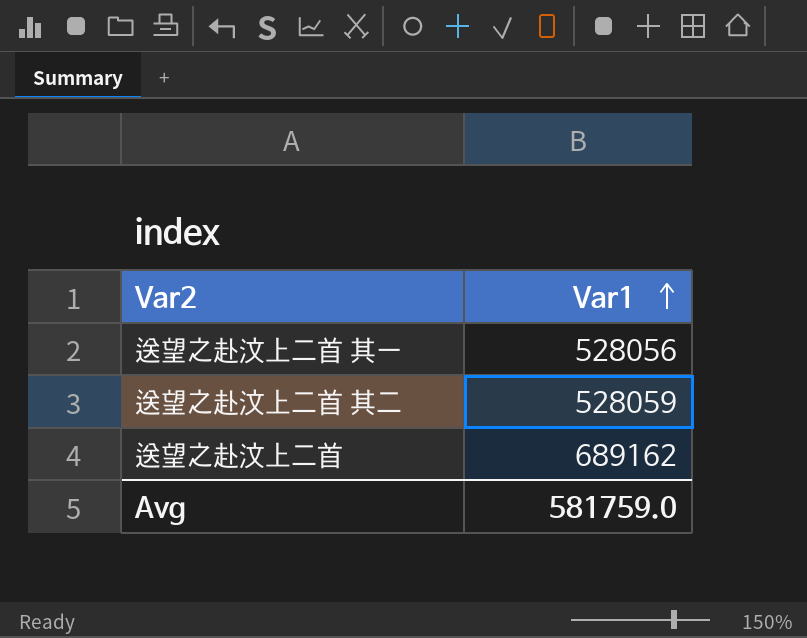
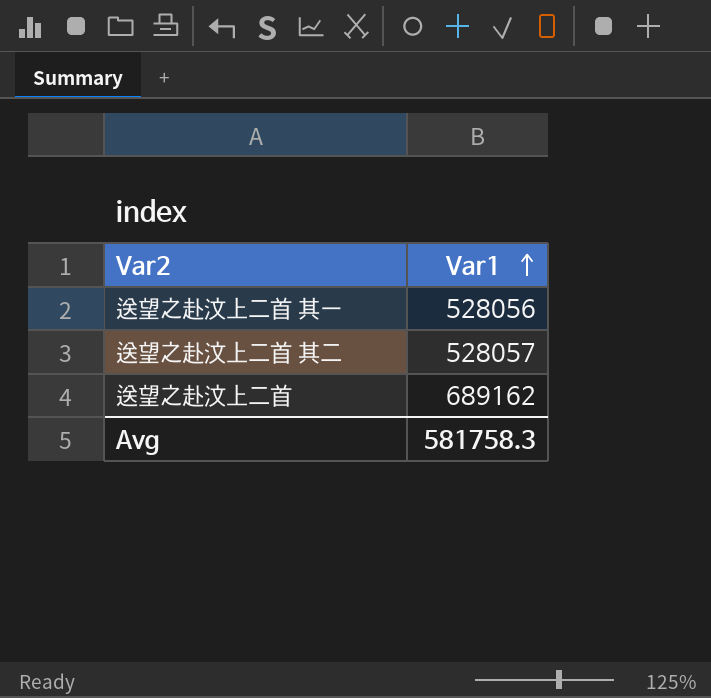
送望之赴汶上二首 其二 | Var1: 528059 -> 528057
Avg | Var1: 581759.0 -> 581758.3

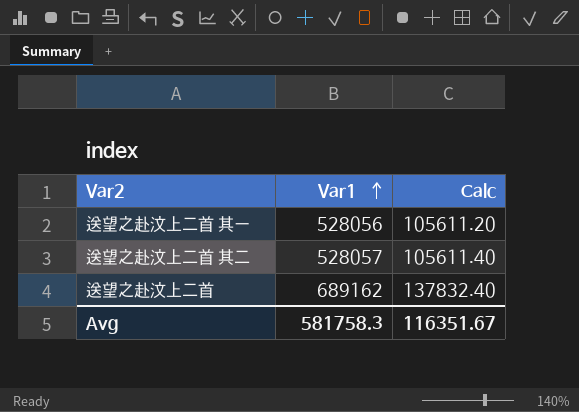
column Calc | formula: none -> [Var1] * 0.2

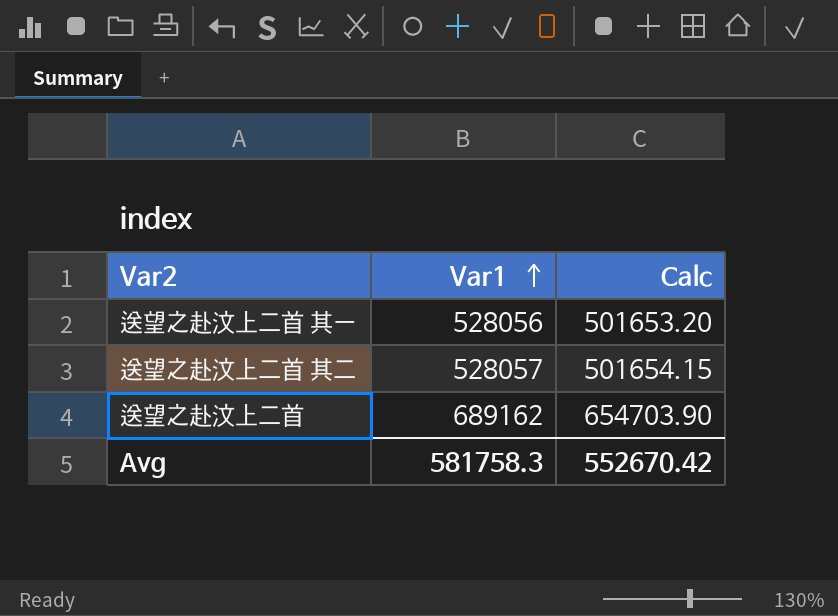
column Calc | formula: [Var1] * 0.2 -> [Var1] * 0.95
Avg | Calc: 116351.67 -> 552670.42

